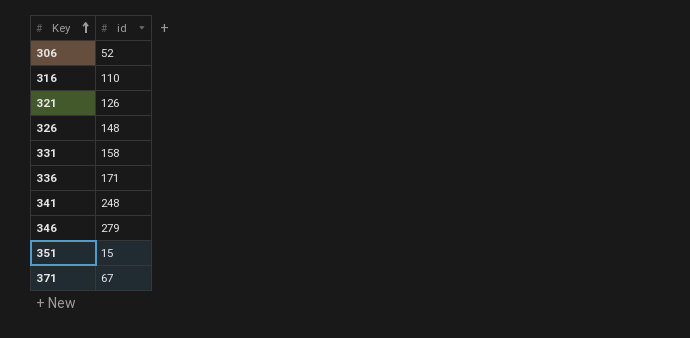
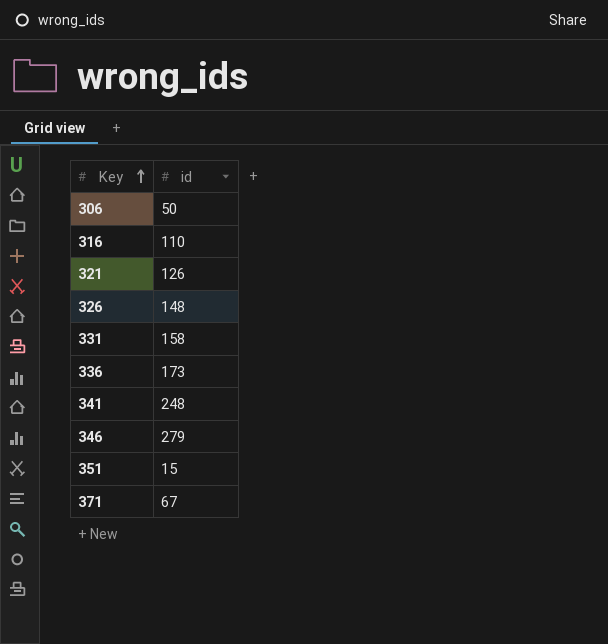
306 | id: 52 -> 50
336 | id: 171 -> 173

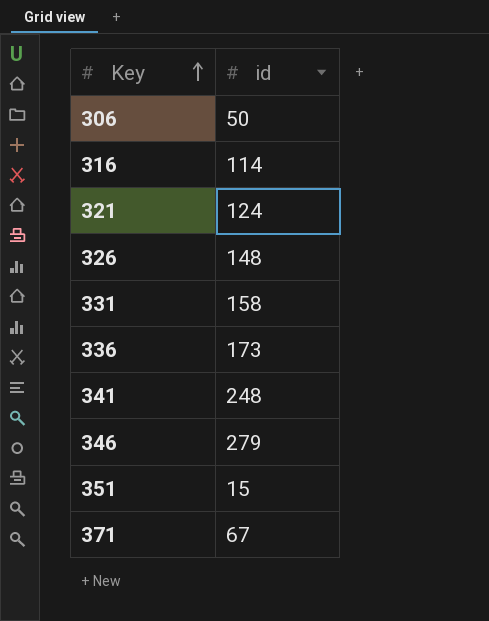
316 | id: 110 -> 114
321 | id: 126 -> 124

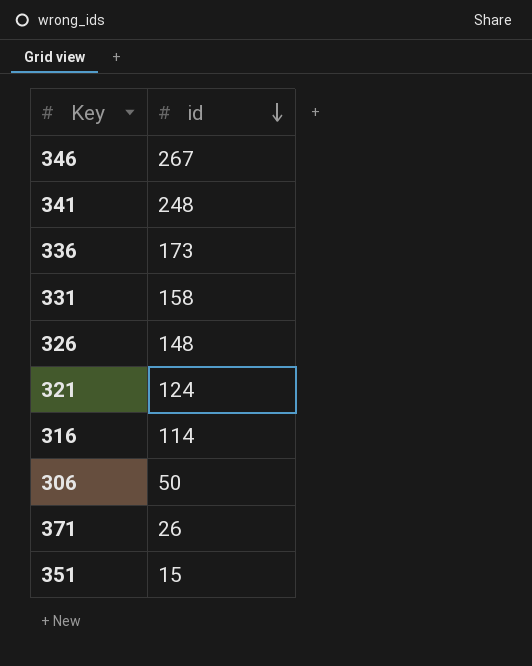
row order: Key ascending -> id descending
346 | id: 279 -> 267
371 | id: 67 -> 26

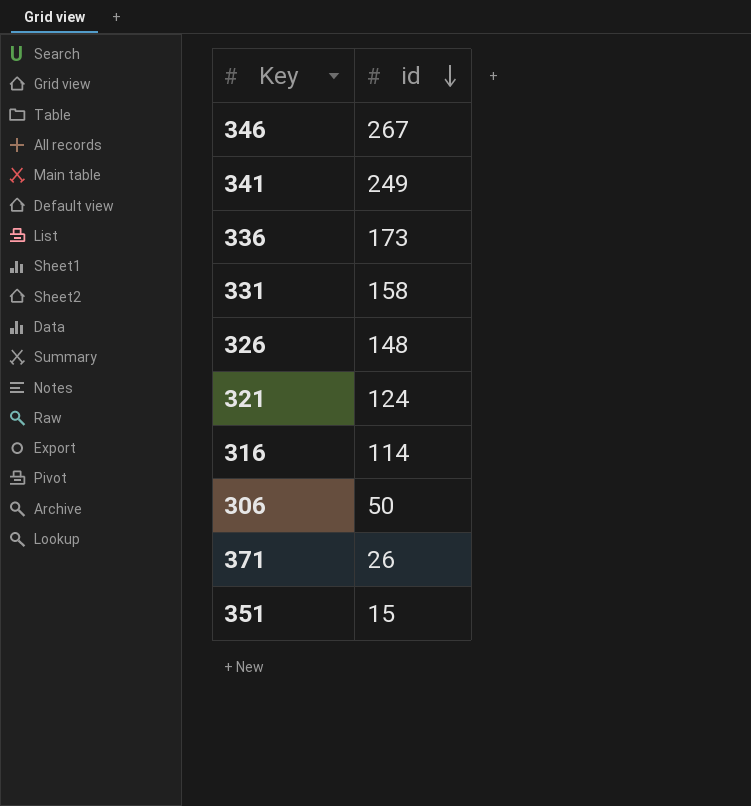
341 | id: 248 -> 249

